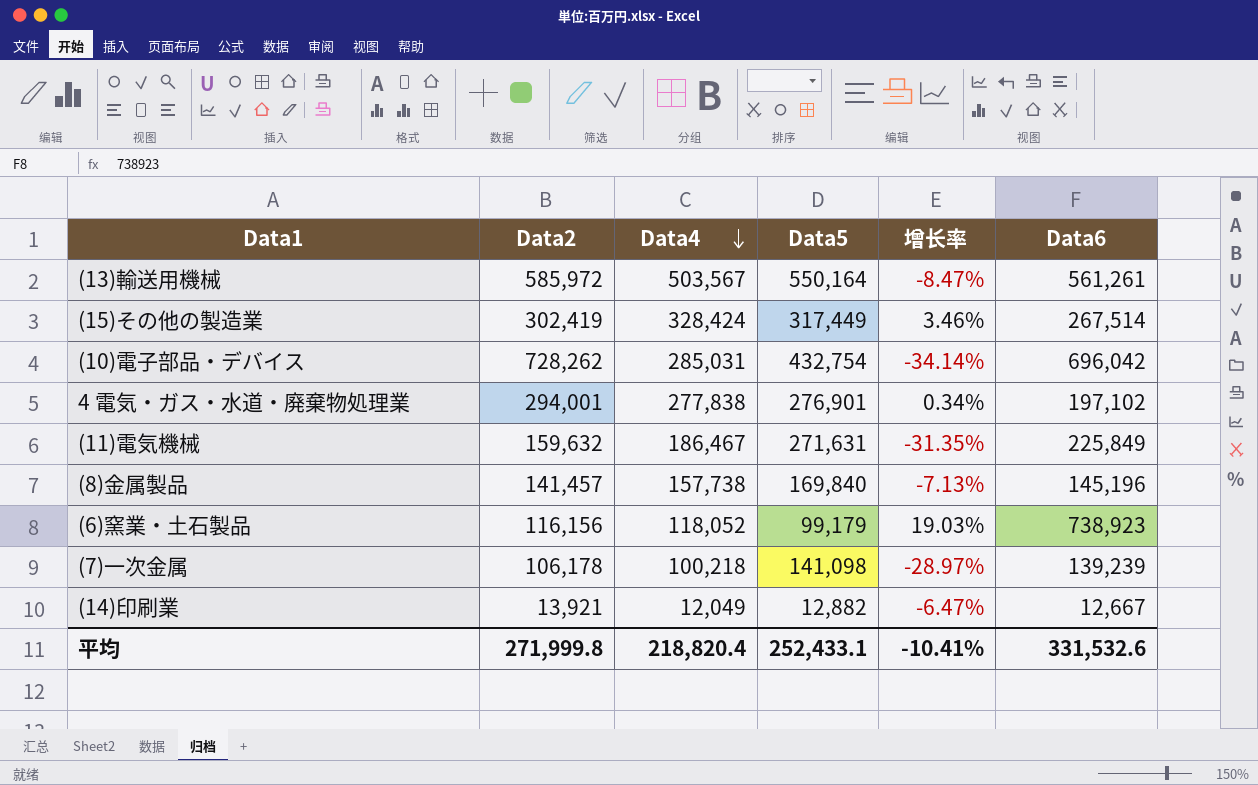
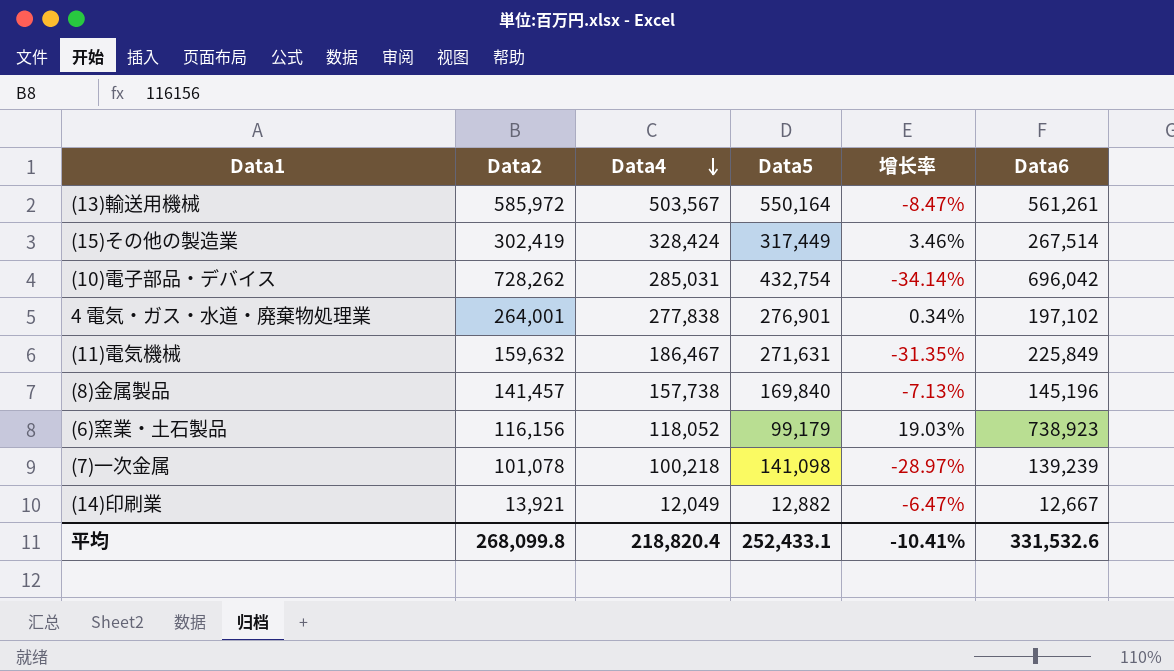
4 電気・ガス・水道・廃棄物処理業 | Data2: 294,001 -> 264,001
(7)一次金属 | Data2: 106,178 -> 101,078
平均 | Data2: 271,999.8 -> 268,099.8

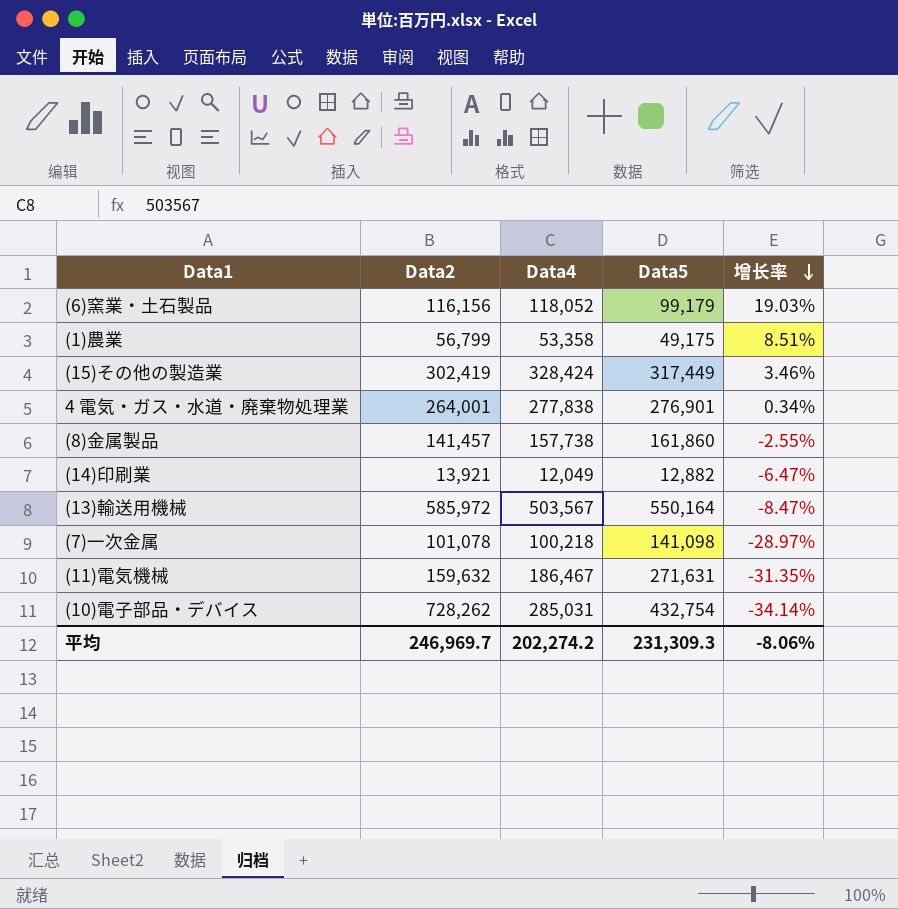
row order: Data4 descending -> 增长率 descending
column Data6 | position: 6 -> none
row (1)農業: none -> 56,799 | 53,358 | 49,175 | 8.51%
(8)金属製品 | Data5: 169,840 -> 161,860
(8)金属製品 | 增长率: -7.13% -> -2.55%
平均 | Data2: 268,099.8 -> 246,969.7
平均 | Data4: 218,820.4 -> 202,274.2
平均 | Data5: 252,433.1 -> 231,309.3
平均 | 增长率: -10.41% -> -8.06%

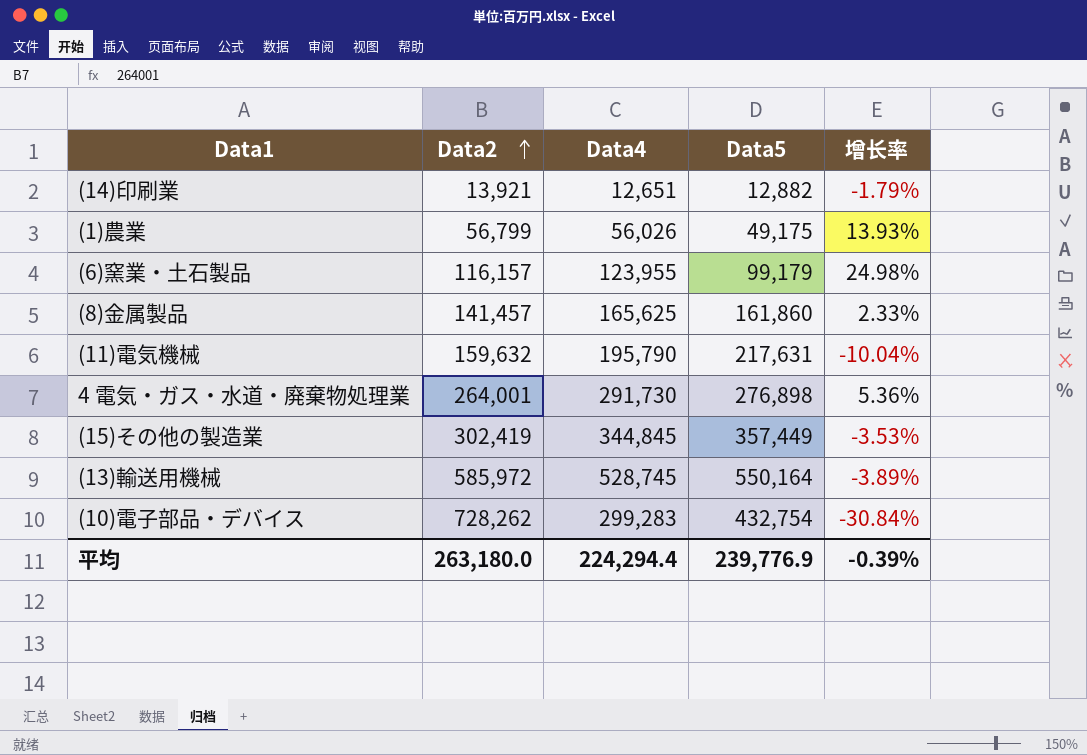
row order: 增长率 descending -> Data2 ascending
row (7)一次金属: 101,078 | 100,218 | 141,098 | -28.97% -> none
(14)印刷業 | Data4: 12,049 -> 12,651
(14)印刷業 | 增长率: -6.47% -> -1.79%
(1)農業 | Data4: 53,358 -> 56,026
(1)農業 | 增长率: 8.51% -> 13.93%
(6)窯業・土石製品 | Data2: 116,156 -> 116,157
(6)窯業・土石製品 | Data4: 118,052 -> 123,955
(6)窯業・土石製品 | 增长率: 19.03% -> 24.98%
(8)金属製品 | Data4: 157,738 -> 165,625
(8)金属製品 | 增长率: -2.55% -> 2.33%
(11)電気機械 | Data4: 186,467 -> 195,790
(11)電気機械 | Data5: 271,631 -> 217,631
(11)電気機械 | 增长率: -31.35% -> -10.04%
4 電気・ガス・水道・廃棄物処理業 | Data4: 277,838 -> 291,730
4 電気・ガス・水道・廃棄物処理業 | Data5: 276,901 -> 276,898
4 電気・ガス・水道・廃棄物処理業 | 增长率: 0.34% -> 5.36%
(15)その他の製造業 | Data4: 328,424 -> 344,845
(15)その他の製造業 | Data5: 317,449 -> 357,449
(15)その他の製造業 | 增长率: 3.46% -> -3.53%
(13)輸送用機械 | Data4: 503,567 -> 528,745
(13)輸送用機械 | 增长率: -8.47% -> -3.89%
(10)電子部品・デバイス | Data4: 285,031 -> 299,283
(10)電子部品・デバイス | 增长率: -34.14% -> -30.84%
平均 | Data2: 246,969.7 -> 263,180.0
平均 | Data4: 202,274.2 -> 224,294.4
平均 | Data5: 231,309.3 -> 239,776.9
平均 | 增长率: -8.06% -> -0.39%

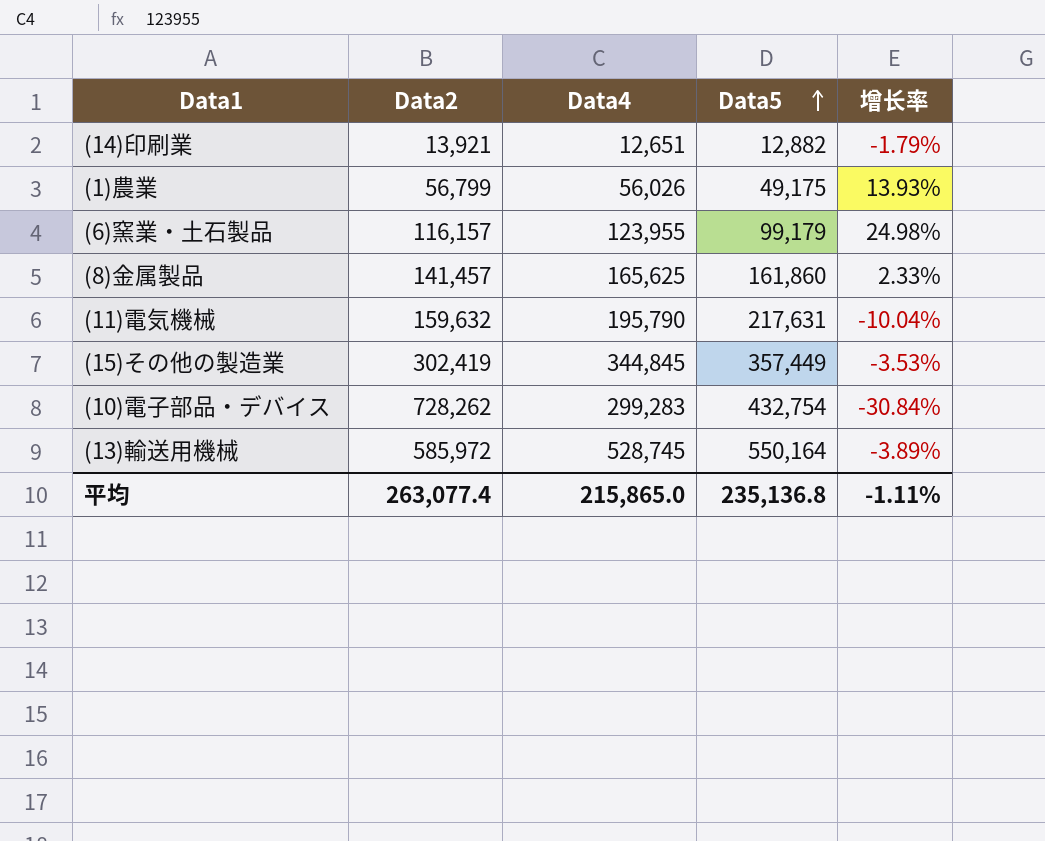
row order: Data2 ascending -> Data5 ascending
row 4 電気・ガス・水道・廃棄物処理業: 264,001 | 291,730 | 276,898 | 5.36% -> none
平均 | Data2: 263,180.0 -> 263,077.4
平均 | Data4: 224,294.4 -> 215,865.0
平均 | Data5: 239,776.9 -> 235,136.8
平均 | 增长率: -0.39% -> -1.11%

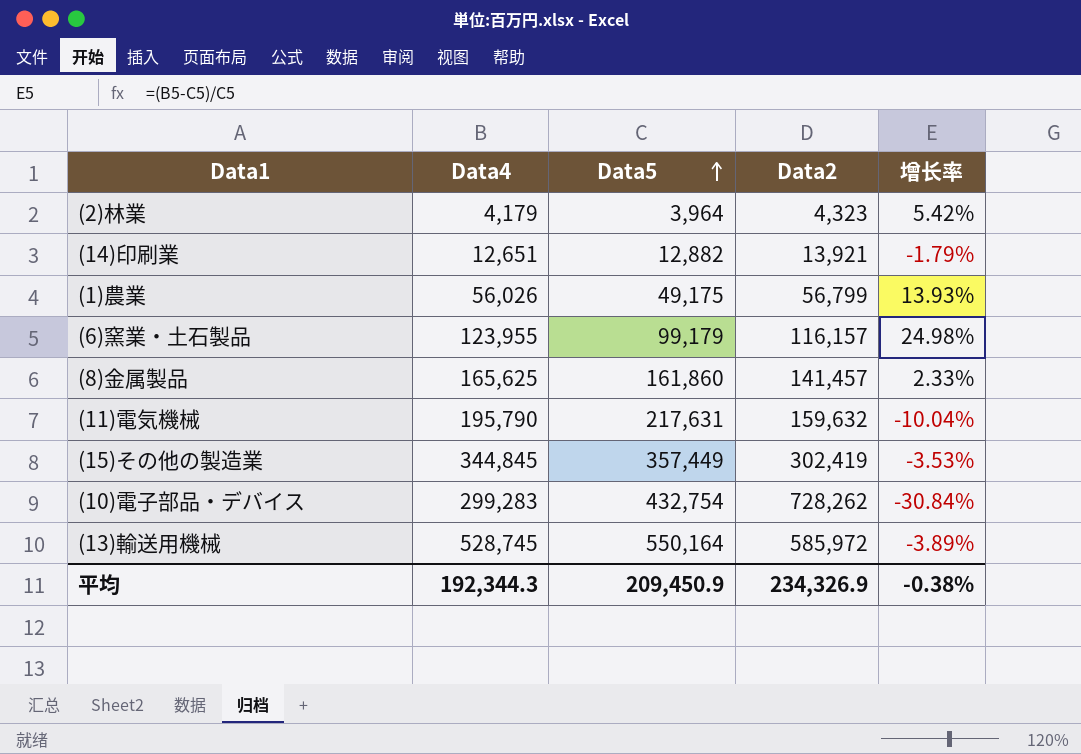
column Data2 | position: 2 -> 4
row (2)林業: none -> 4,179 | 3,964 | 4,323 | 5.42%
平均 | Data4: 215,865.0 -> 192,344.3
平均 | Data5: 235,136.8 -> 209,450.9
平均 | Data2: 263,077.4 -> 234,326.9
平均 | 增长率: -1.11% -> -0.38%

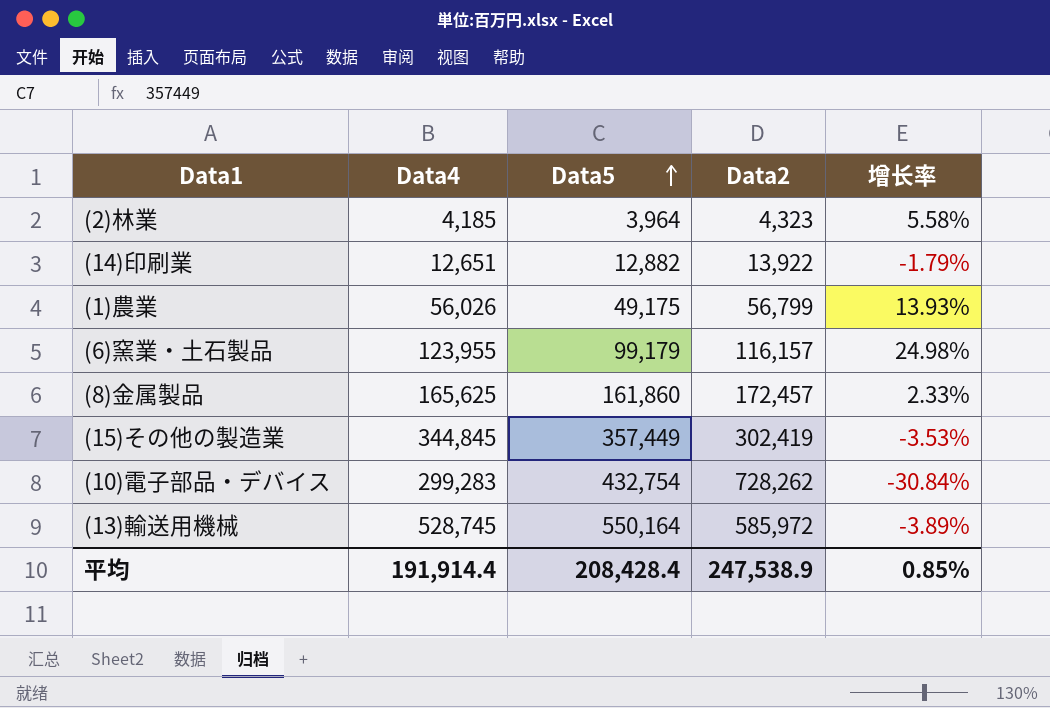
row (11)電気機械: 195,790 | 217,631 | 159,632 | -10.04% -> none
(2)林業 | Data4: 4,179 -> 4,185
(2)林業 | 增长率: 5.42% -> 5.58%
(14)印刷業 | Data2: 13,921 -> 13,922
(8)金属製品 | Data2: 141,457 -> 172,457
平均 | Data4: 192,344.3 -> 191,914.4
平均 | Data5: 209,450.9 -> 208,428.4
平均 | Data2: 234,326.9 -> 247,538.9
平均 | 增长率: -0.38% -> 0.85%

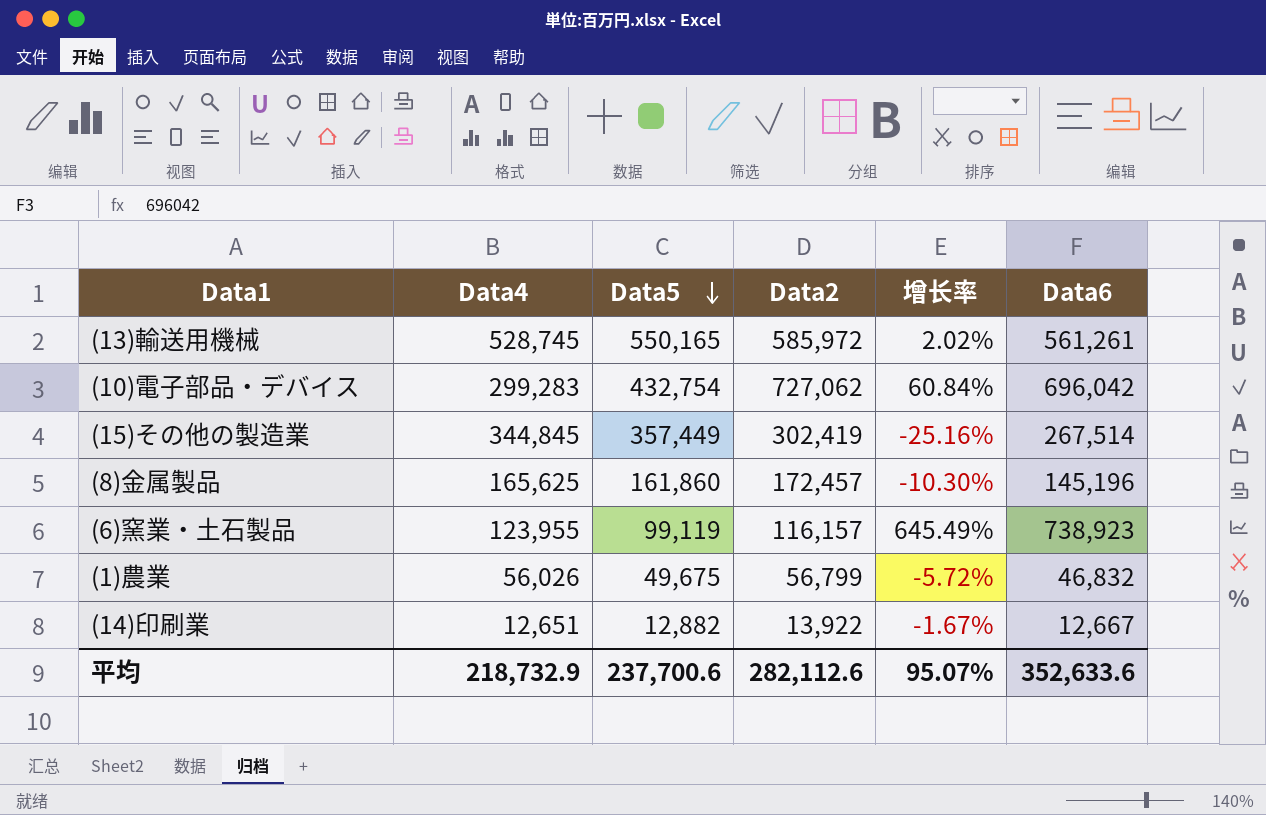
row order: Data5 ascending -> Data5 descending
column 增长率 | formula: ([Data4] - [Data5]) / [Data5] -> ([Data6] - [Data5]) / [Data5]
column Data6 | position: none -> 6
row (2)林業: 4,185 | 3,964 | 4,323 | 5.58% -> none
(13)輸送用機械 | Data5: 550,164 -> 550,165
(10)電子部品・デバイス | Data2: 728,262 -> 727,062
(6)窯業・土石製品 | Data5: 99,179 -> 99,119
(1)農業 | Data5: 49,175 -> 49,675
平均 | Data4: 191,914.4 -> 218,732.9
平均 | Data5: 208,428.4 -> 237,700.6
平均 | Data2: 247,538.9 -> 282,112.6
平均 | 增长率: 0.85% -> 95.07%

